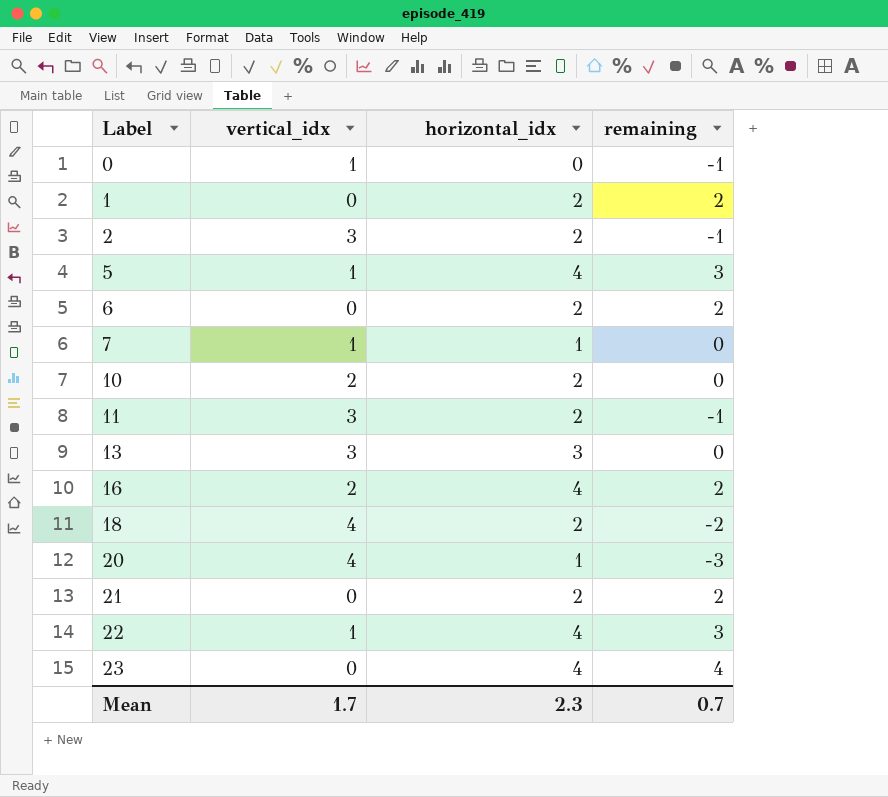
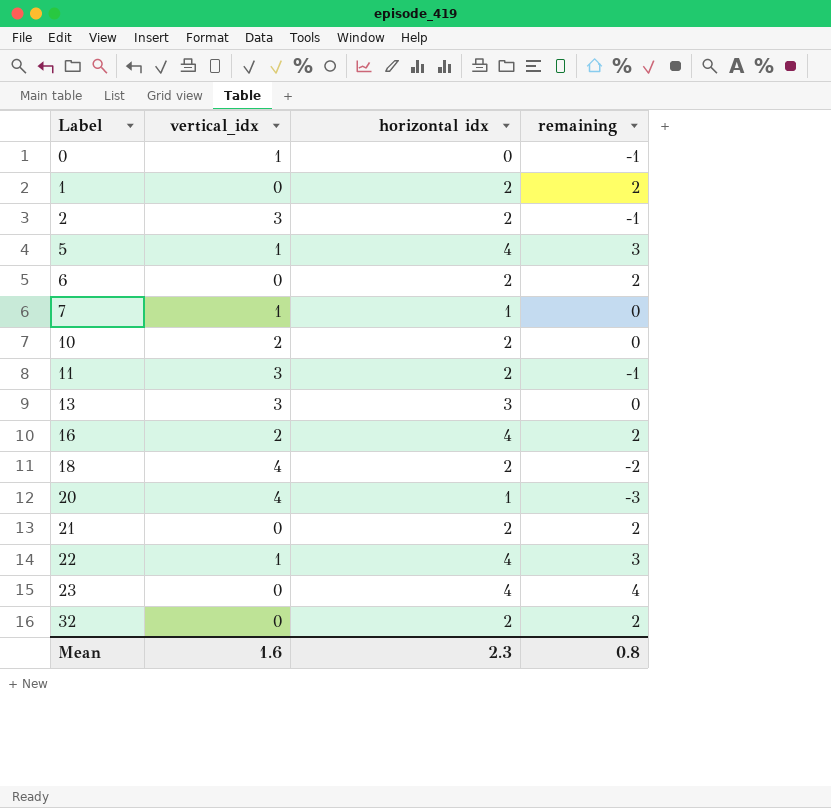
column name: horizontal_idx -> horizontal idx
row 32: none -> 0 | 2 | 2
Mean | vertical_idx: 1.7 -> 1.6
Mean | remaining: 0.7 -> 0.8

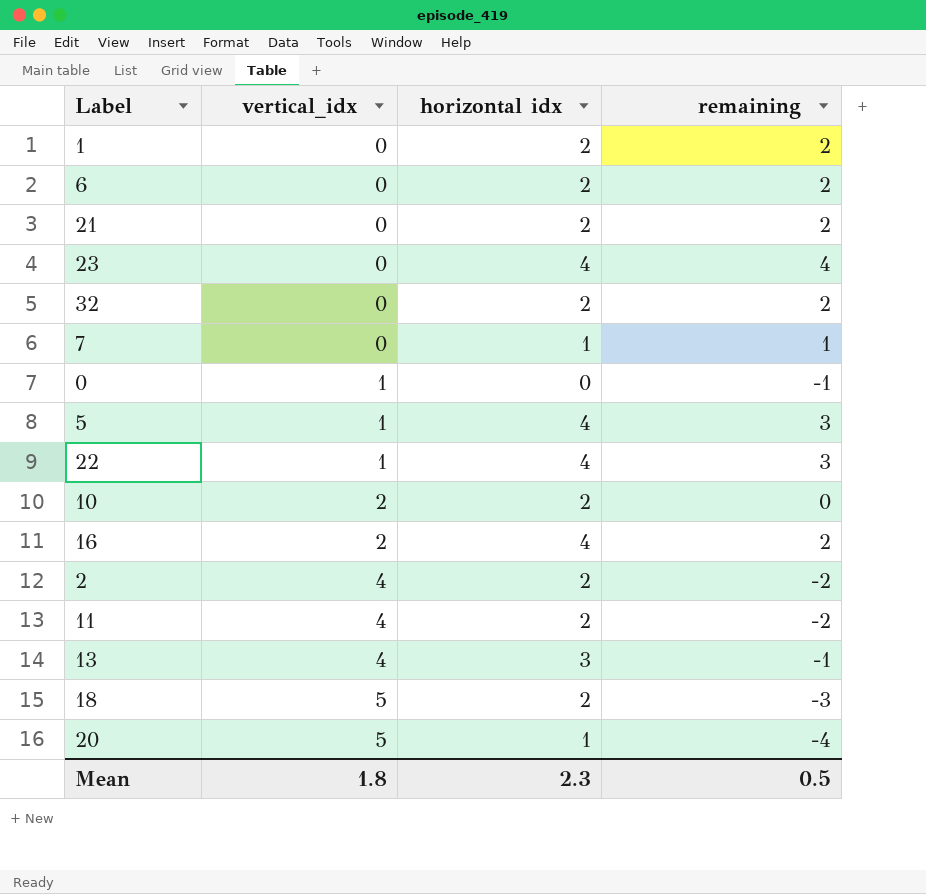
row order: Label ascending -> vertical_idx ascending
7 | vertical_idx: 1 -> 0
7 | remaining: 0 -> 1
2 | vertical_idx: 3 -> 4
2 | remaining: -1 -> -2
11 | vertical_idx: 3 -> 4
11 | remaining: -1 -> -2
13 | vertical_idx: 3 -> 4
13 | remaining: 0 -> -1
18 | vertical_idx: 4 -> 5
18 | remaining: -2 -> -3
20 | vertical_idx: 4 -> 5
20 | remaining: -3 -> -4
Mean | vertical_idx: 1.6 -> 1.8
Mean | remaining: 0.8 -> 0.5

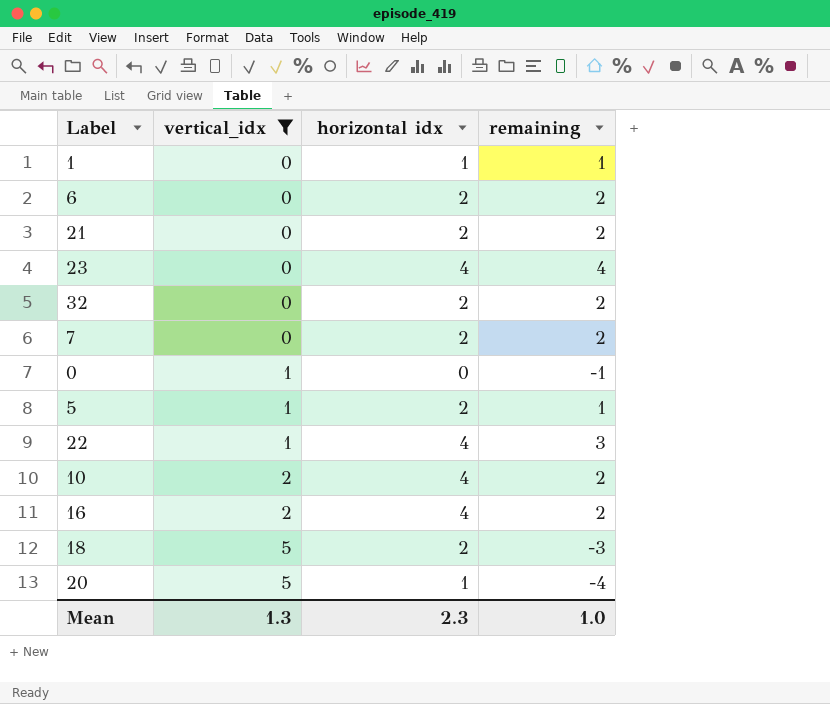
filter: none -> vertical_idx != 4
1 | horizontal idx: 2 -> 1
1 | remaining: 2 -> 1
7 | horizontal idx: 1 -> 2
7 | remaining: 1 -> 2
5 | horizontal idx: 4 -> 2
5 | remaining: 3 -> 1
10 | horizontal idx: 2 -> 4
10 | remaining: 0 -> 2
Mean | vertical_idx: 1.8 -> 1.3
Mean | remaining: 0.5 -> 1.0

